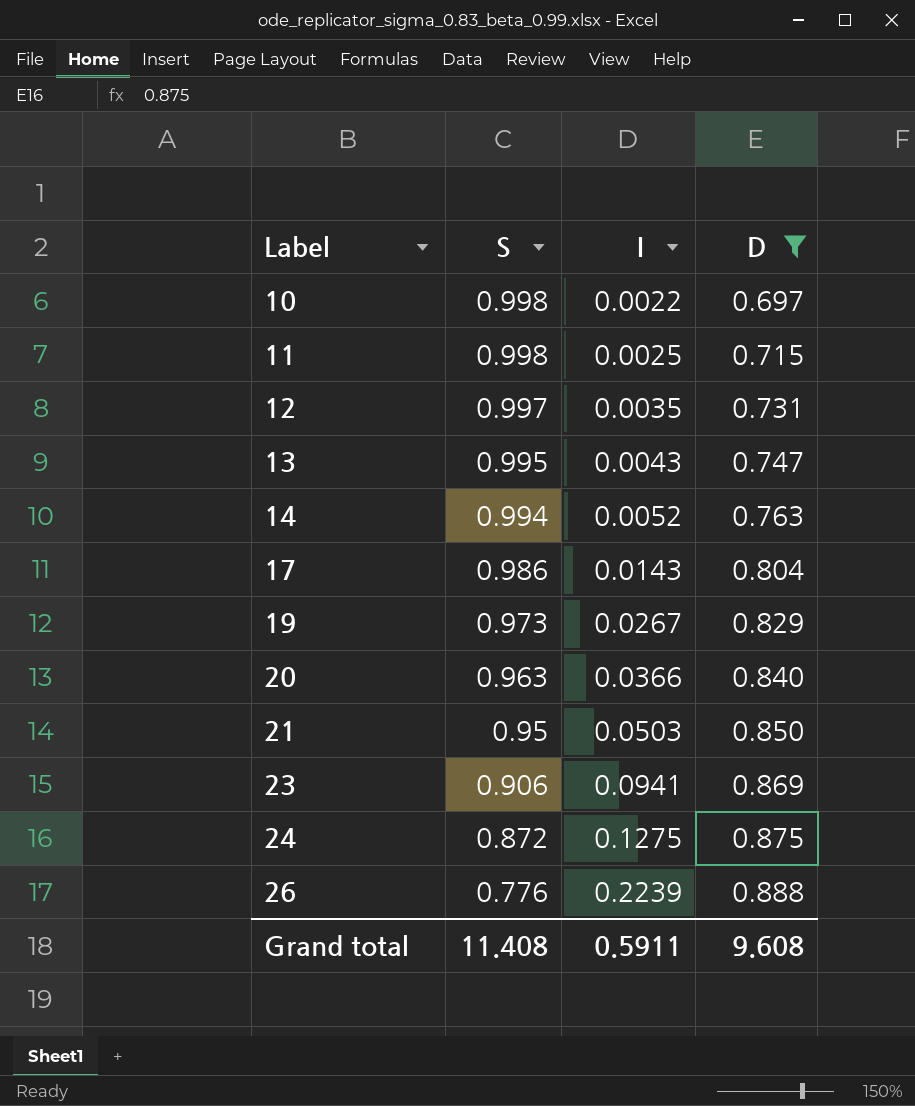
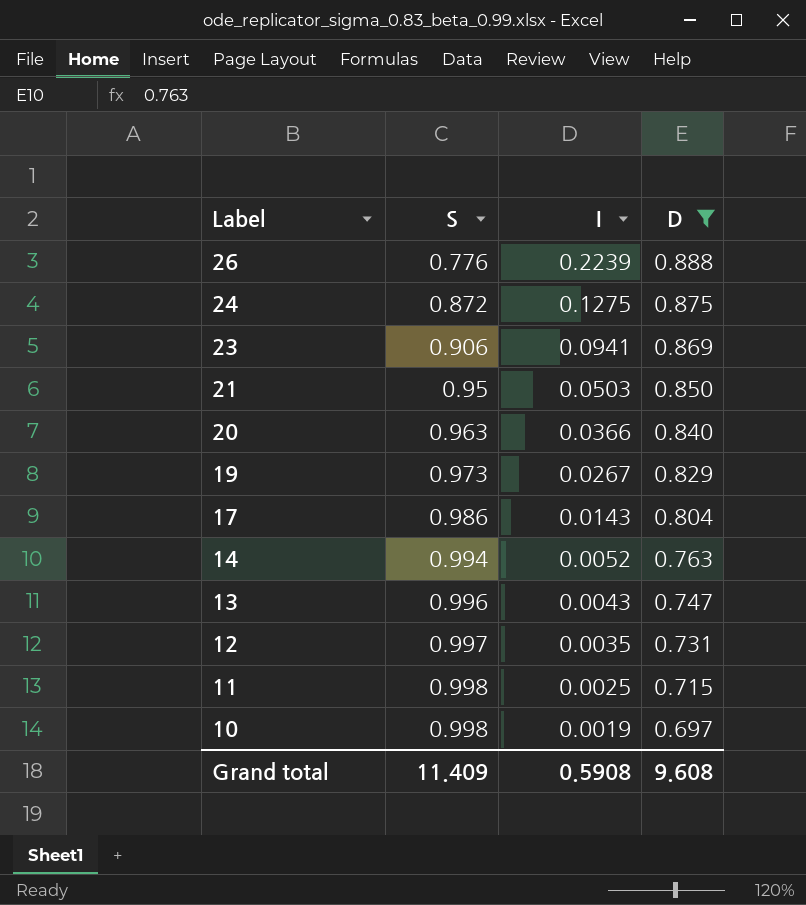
row order: Label ascending -> Label descending
13 | S: 0.995 -> 0.996
10 | I: 0.0022 -> 0.0019
Grand total | S: 11.408 -> 11.409
Grand total | I: 0.5911 -> 0.5908

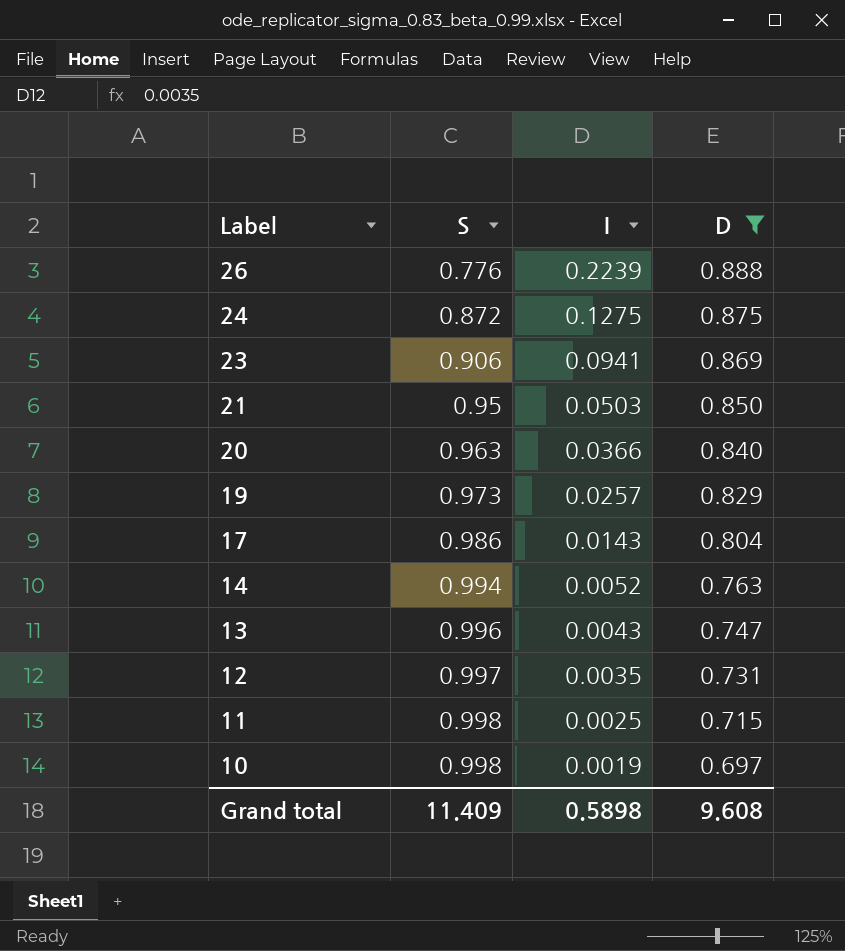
19 | I: 0.0267 -> 0.0257
Grand total | I: 0.5908 -> 0.5898

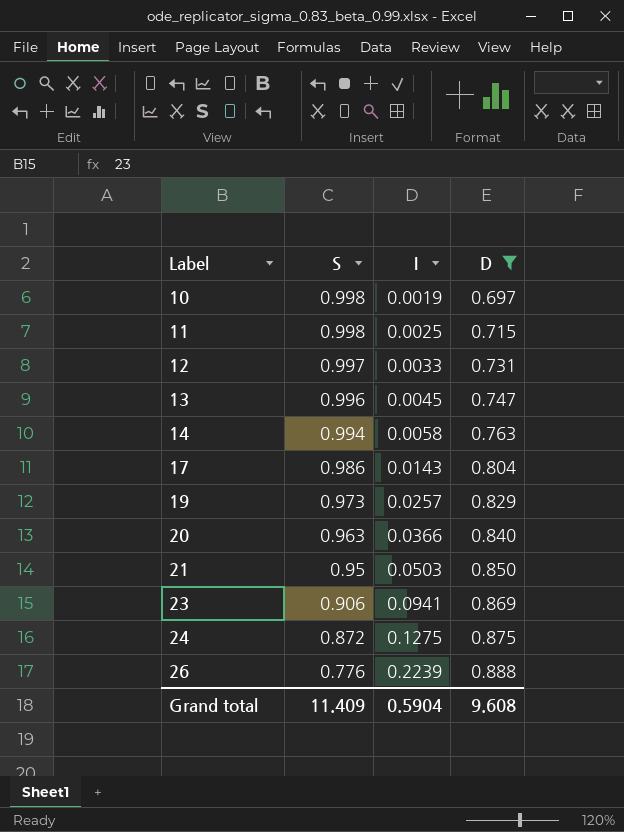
row order: Label descending -> Label ascending
12 | I: 0.0035 -> 0.0033
13 | I: 0.0043 -> 0.0045
14 | I: 0.0052 -> 0.0058
Grand total | I: 0.5898 -> 0.5904

